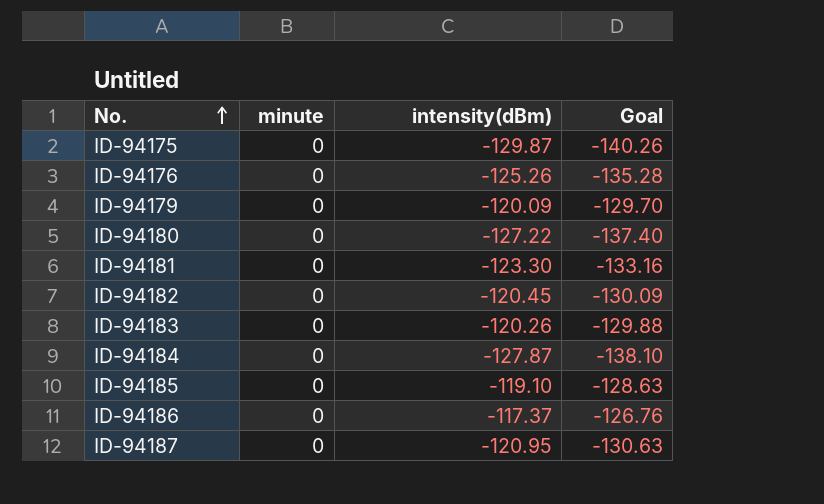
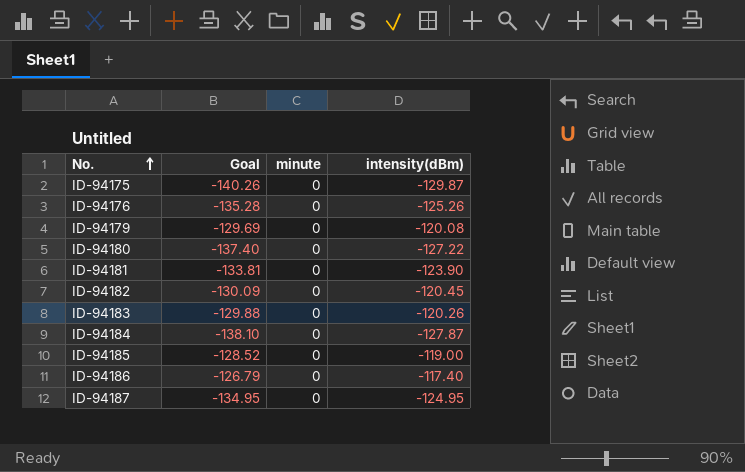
column Goal | position: 4 -> 2
ID-94179 | Goal: -129.70 -> -129.69
ID-94179 | intensity(dBm): -120.09 -> -120.08
ID-94181 | Goal: -133.16 -> -133.81
ID-94181 | intensity(dBm): -123.30 -> -123.90
ID-94185 | Goal: -128.63 -> -128.52
ID-94185 | intensity(dBm): -119.10 -> -119.00
ID-94186 | Goal: -126.76 -> -126.79
ID-94186 | intensity(dBm): -117.37 -> -117.40
ID-94187 | Goal: -130.63 -> -134.95
ID-94187 | intensity(dBm): -120.95 -> -124.95

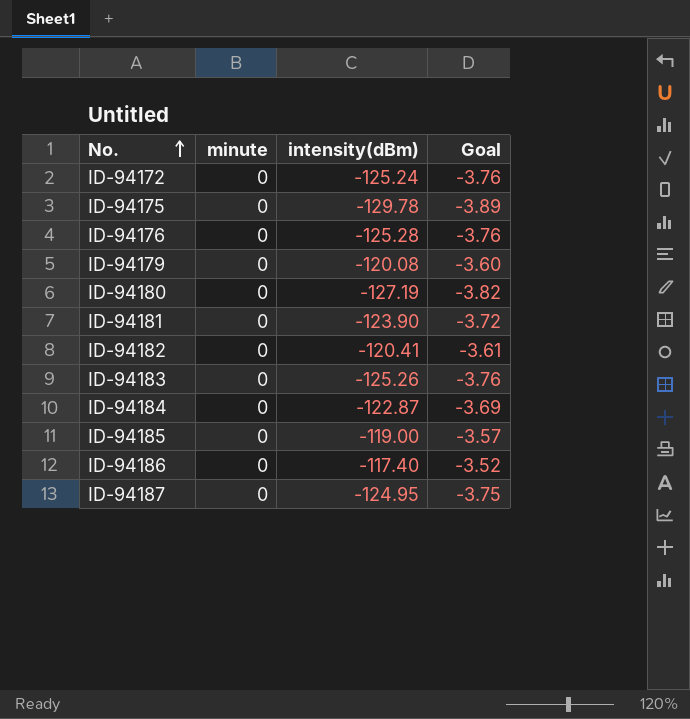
column Goal | formula: [intensity(dBm)] * 1.08 -> [intensity(dBm)] * 0.03
column Goal | position: 2 -> 4
row ID-94172: none -> 0 | -125.24 | -3.76
ID-94175 | intensity(dBm): -129.87 -> -129.78
ID-94176 | intensity(dBm): -125.26 -> -125.28
ID-94180 | intensity(dBm): -127.22 -> -127.19
ID-94182 | intensity(dBm): -120.45 -> -120.41
ID-94183 | intensity(dBm): -120.26 -> -125.26
ID-94184 | intensity(dBm): -127.87 -> -122.87

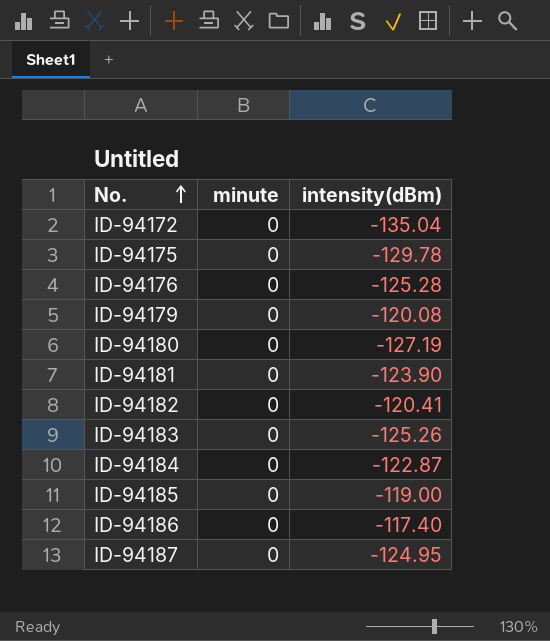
column Goal | formula: [intensity(dBm)] * 0.03 -> none
ID-94172 | intensity(dBm): -125.24 -> -135.04

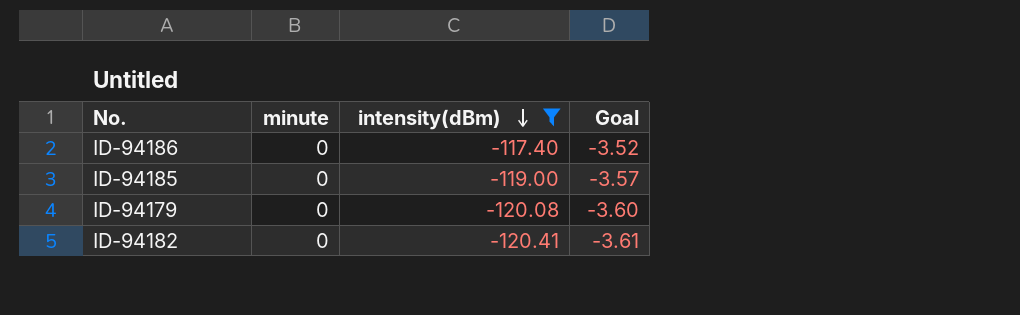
filter: none -> intensity(dBm) >= -120.41
row order: No. ascending -> intensity(dBm) descending
column Goal | formula: none -> [intensity(dBm)] * 0.03

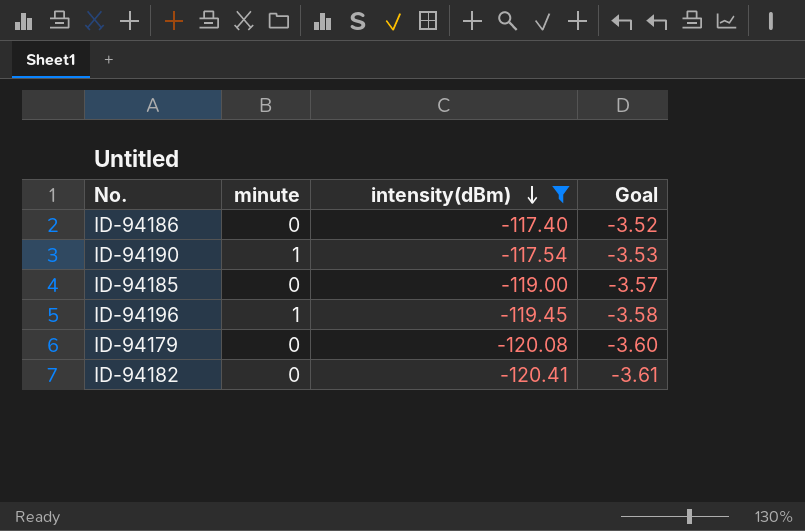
row ID-94190: none -> 1 | -117.54 | -3.53
row ID-94196: none -> 1 | -119.45 | -3.58

